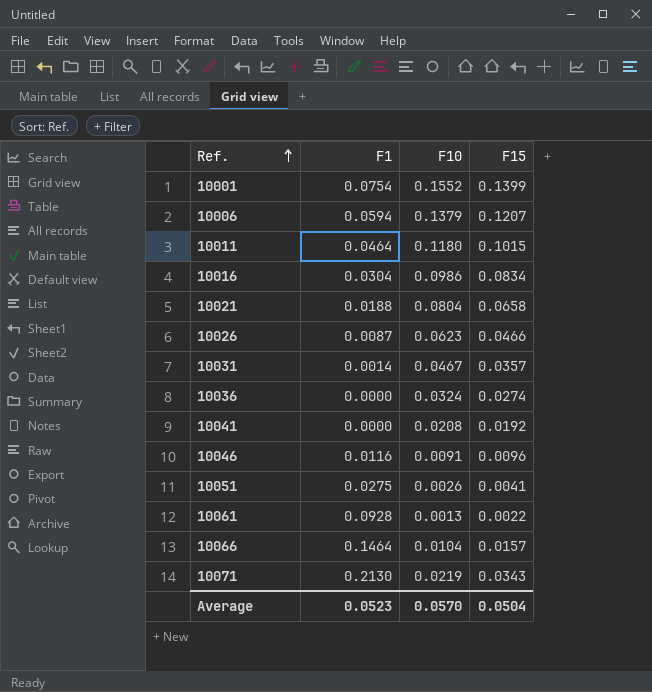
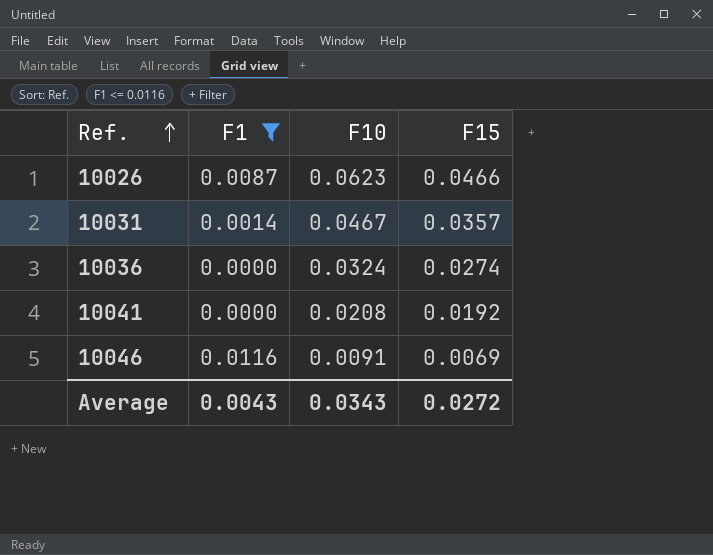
filter: none -> F1 <= 0.0116
10046 | F15: 0.0096 -> 0.0069
Average | F1: 0.0523 -> 0.0043
Average | F10: 0.0570 -> 0.0343
Average | F15: 0.0504 -> 0.0272

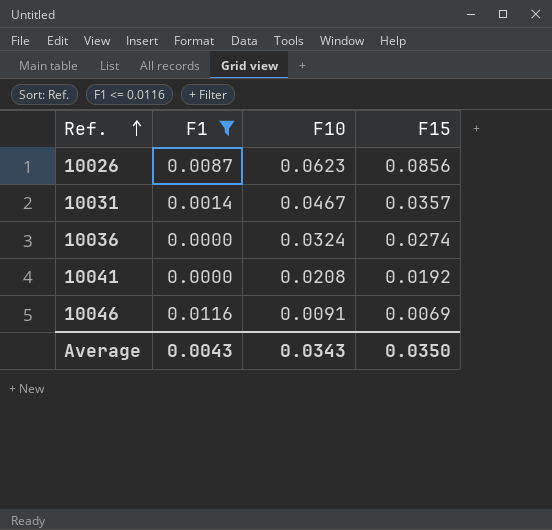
10026 | F15: 0.0466 -> 0.0856
Average | F15: 0.0272 -> 0.0350

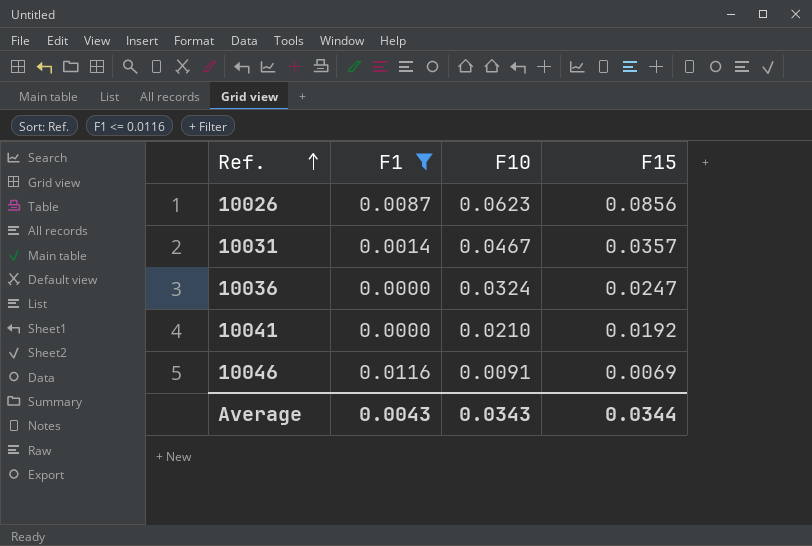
10036 | F15: 0.0274 -> 0.0247
10041 | F10: 0.0208 -> 0.0210
Average | F15: 0.0350 -> 0.0344

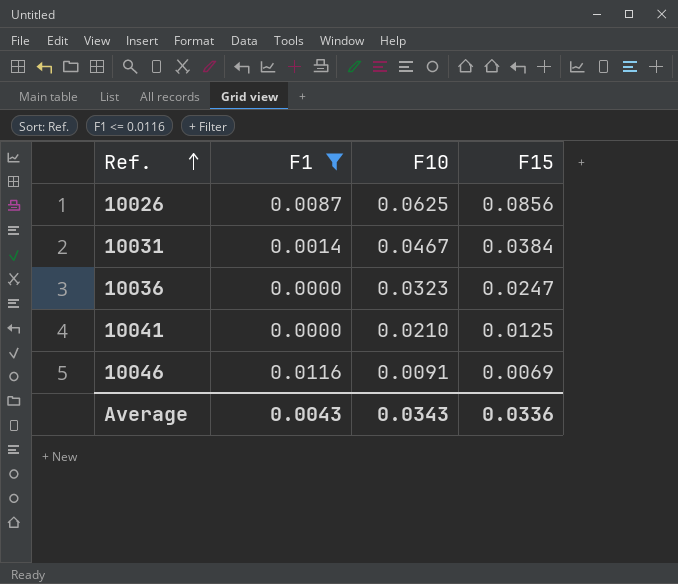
10026 | F10: 0.0623 -> 0.0625
10031 | F15: 0.0357 -> 0.0384
10036 | F10: 0.0324 -> 0.0323
10041 | F15: 0.0192 -> 0.0125
Average | F15: 0.0344 -> 0.0336

